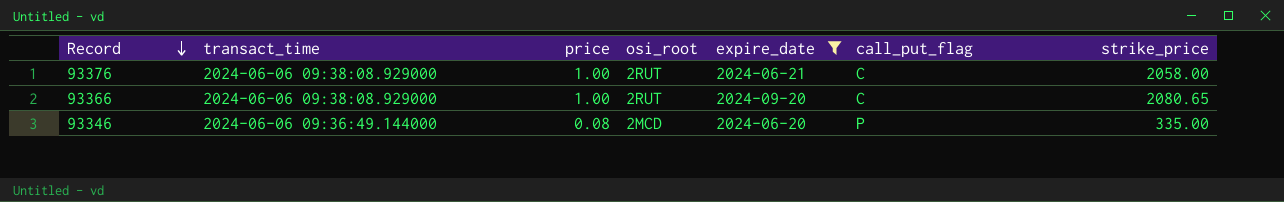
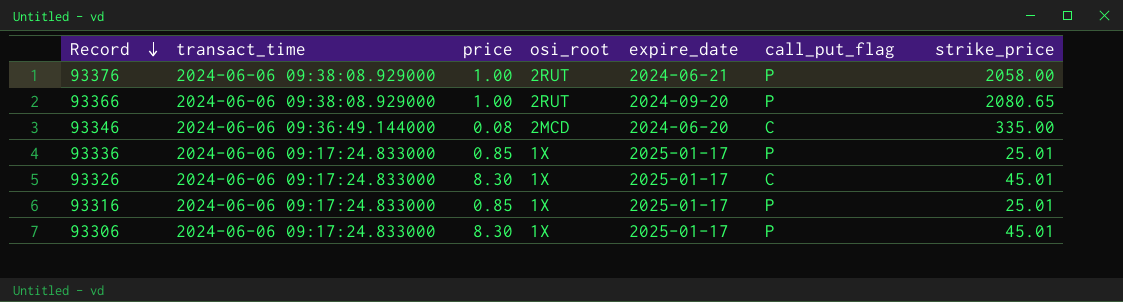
filter: expire_date != 2025-01-17 -> none
93376 | call_put_flag: C -> P
93366 | call_put_flag: C -> P
93346 | call_put_flag: P -> C

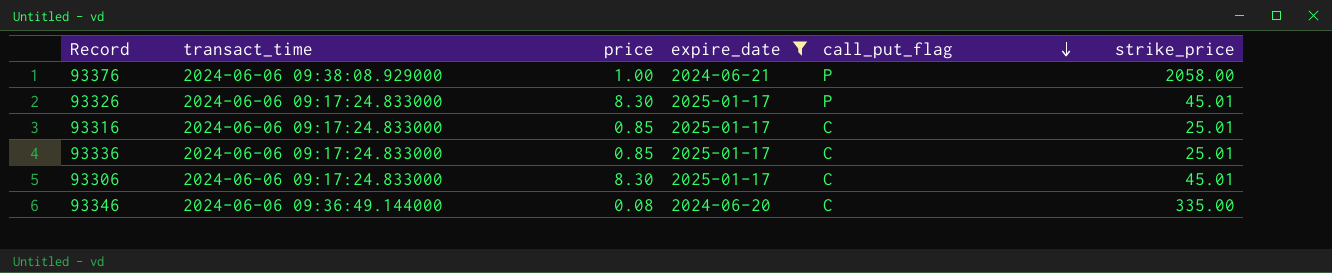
filter: none -> expire_date != 2024-09-20
row order: Record descending -> call_put_flag descending
column osi_root | position: 4 -> none
93326 | call_put_flag: C -> P
93316 | call_put_flag: P -> C
93336 | call_put_flag: P -> C
93306 | call_put_flag: P -> C

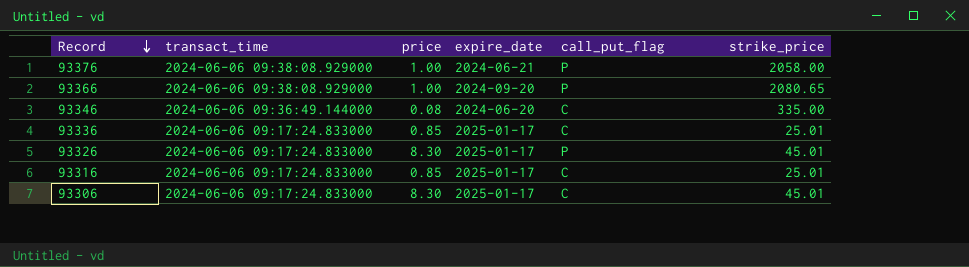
filter: expire_date != 2024-09-20 -> none
row order: call_put_flag descending -> Record descending

